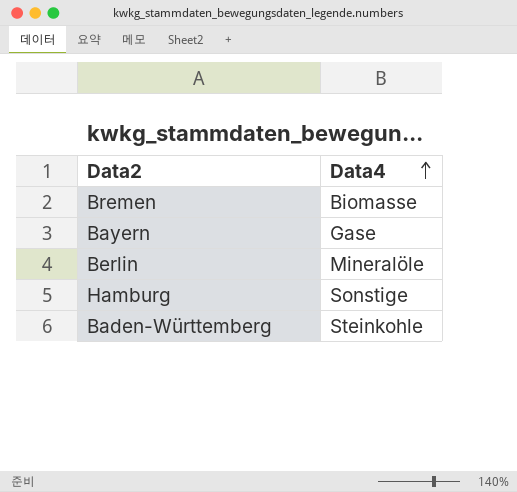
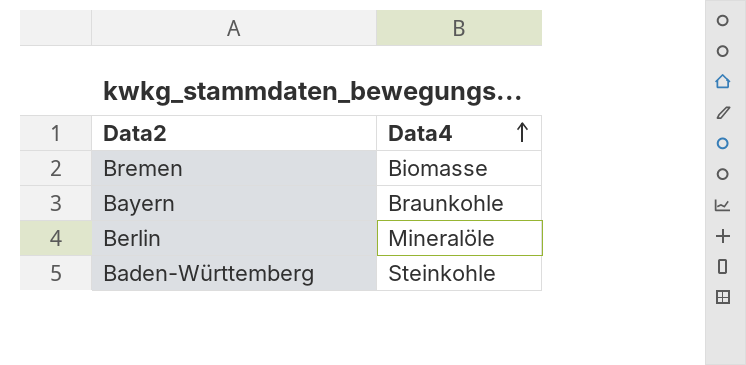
row Hamburg: Sonstige -> none
Bayern | Data4: Gase -> Braunkohle

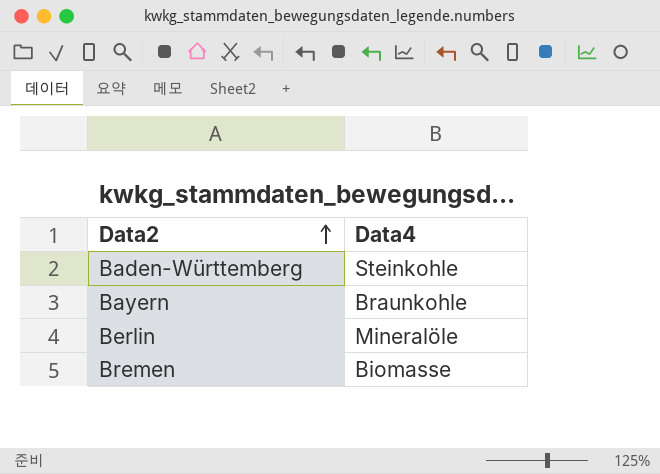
row order: Data4 ascending -> Data2 ascending

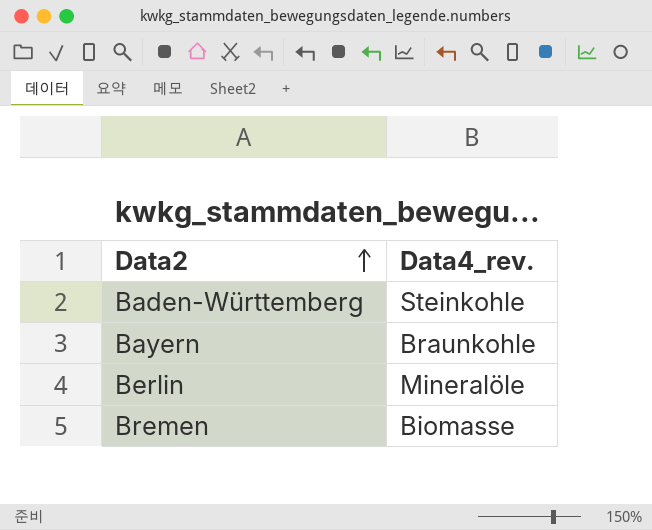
column name: Data4 -> Data4_rev.

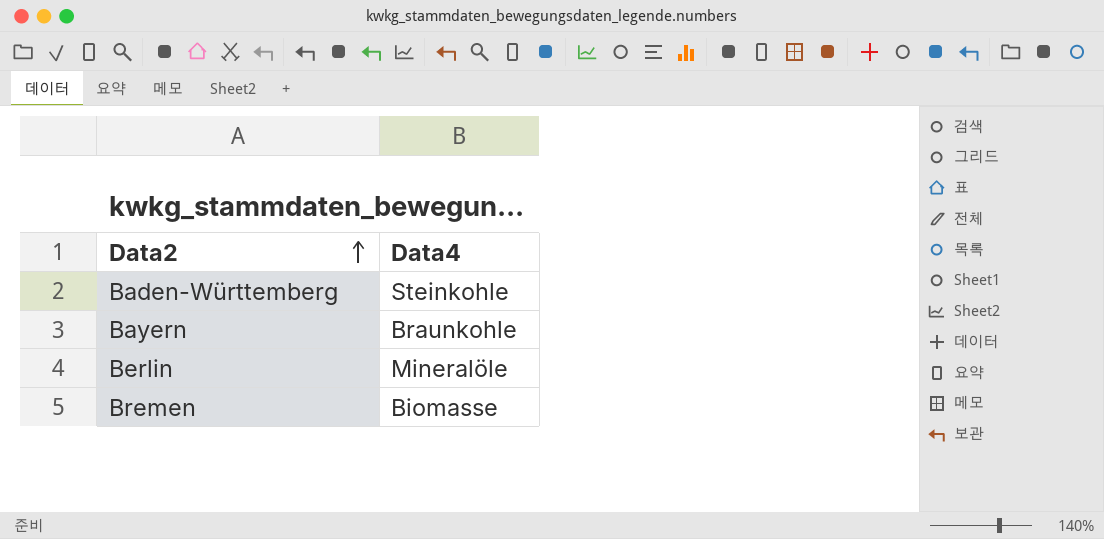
column name: Data4_rev. -> Data4

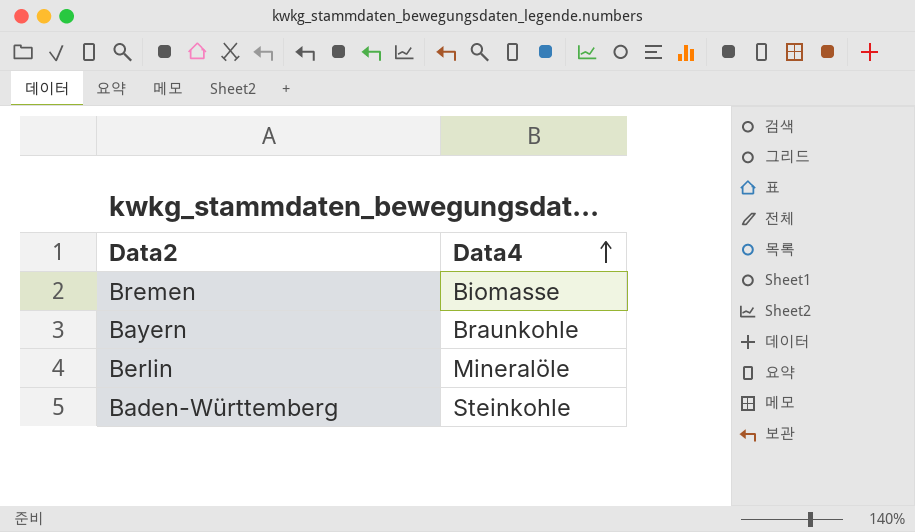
row order: Data2 ascending -> Data4 ascending

